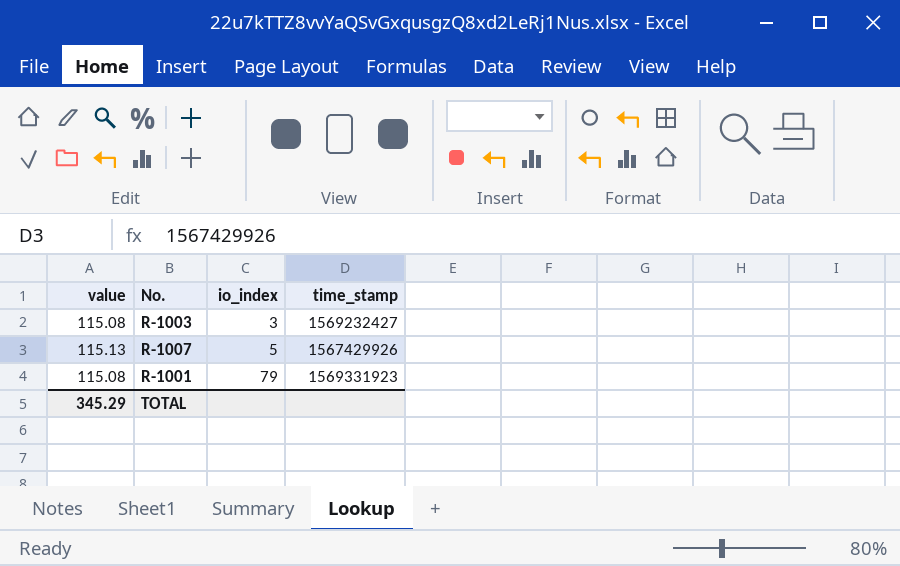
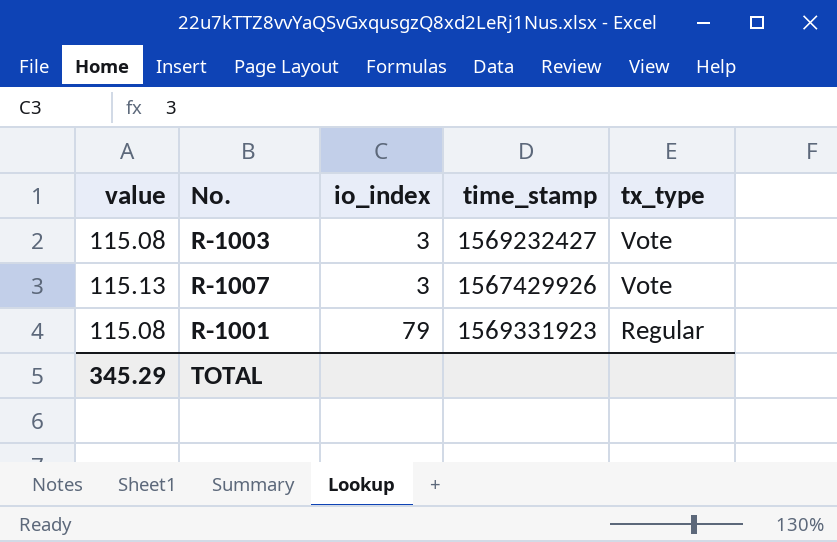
column tx_type | position: none -> 5
R-1007 | io_index: 5 -> 3

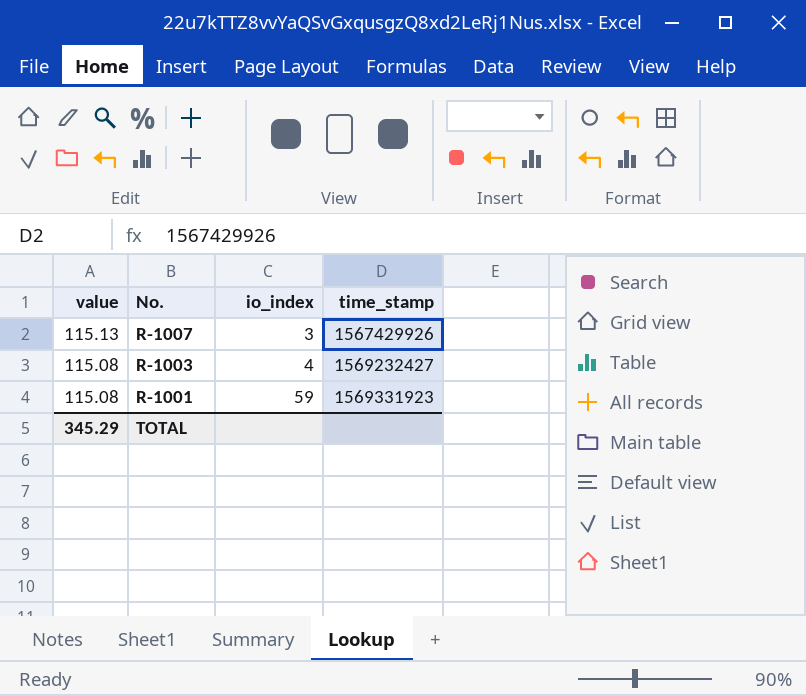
row order: io_index ascending -> value descending
column tx_type | position: 5 -> none
R-1003 | io_index: 3 -> 4
R-1001 | io_index: 79 -> 59

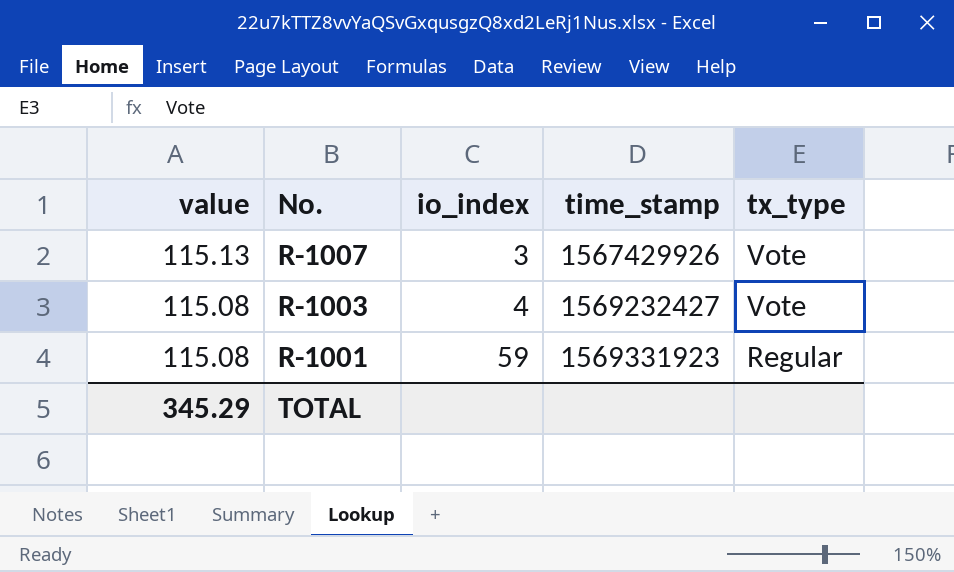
column tx_type | position: none -> 5

